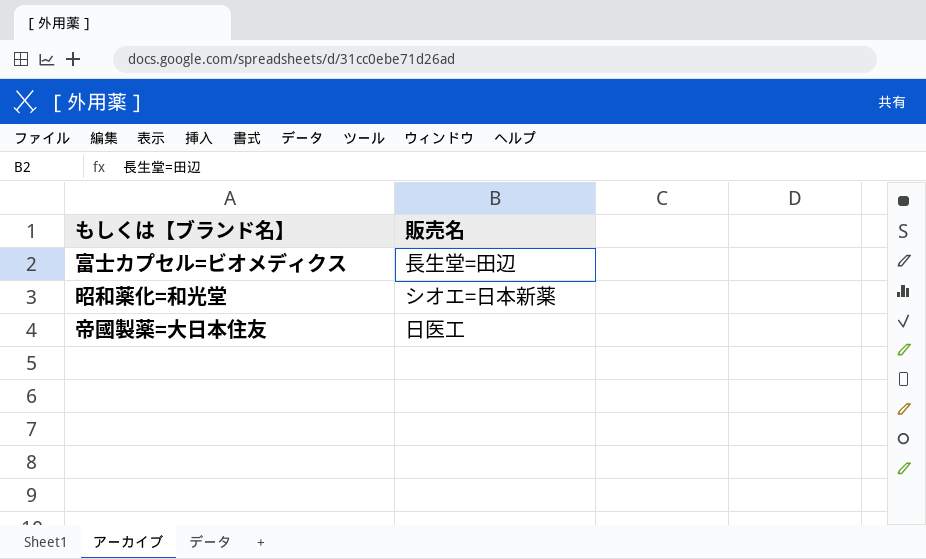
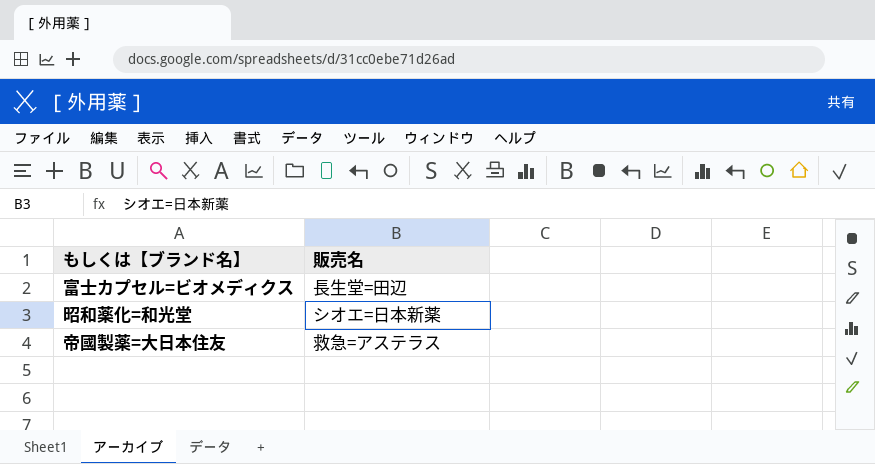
帝國製薬=大日本住友 | 販売名: 日医工 -> 救急=アステラス

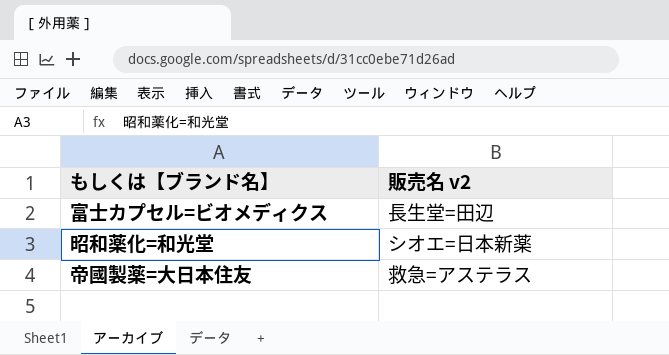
column name: 販売名 -> 販売名 v2

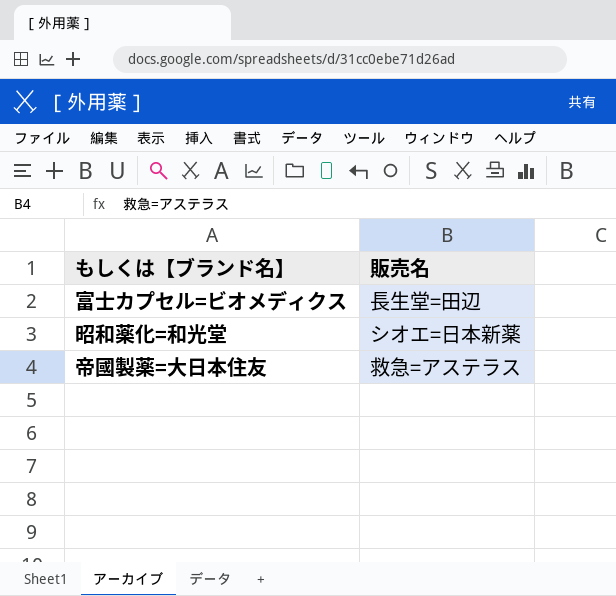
column name: 販売名 v2 -> 販売名

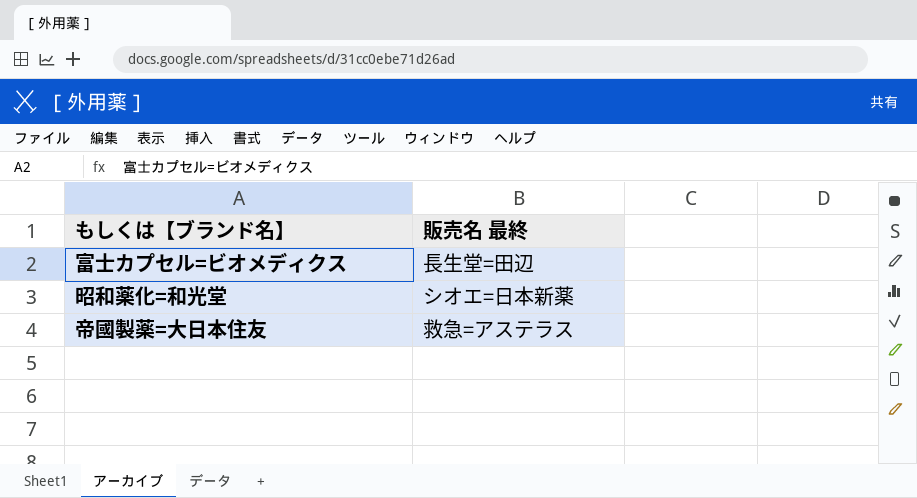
column name: 販売名 -> 販売名 最終

